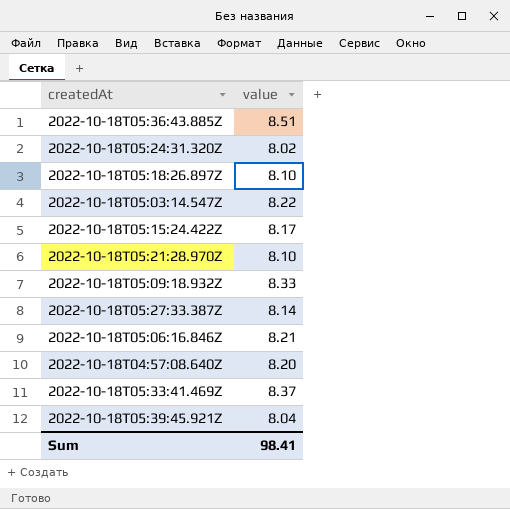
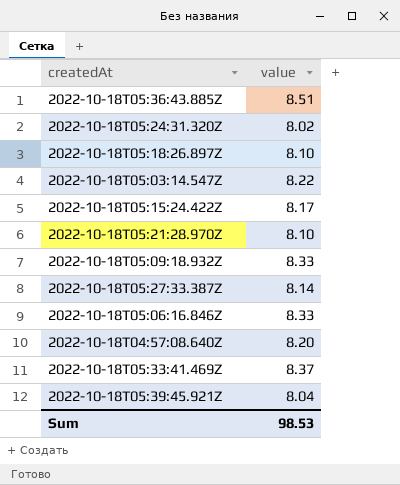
2022-10-18T05:06:16.846Z | value: 8.21 -> 8.33
Sum | value: 98.41 -> 98.53

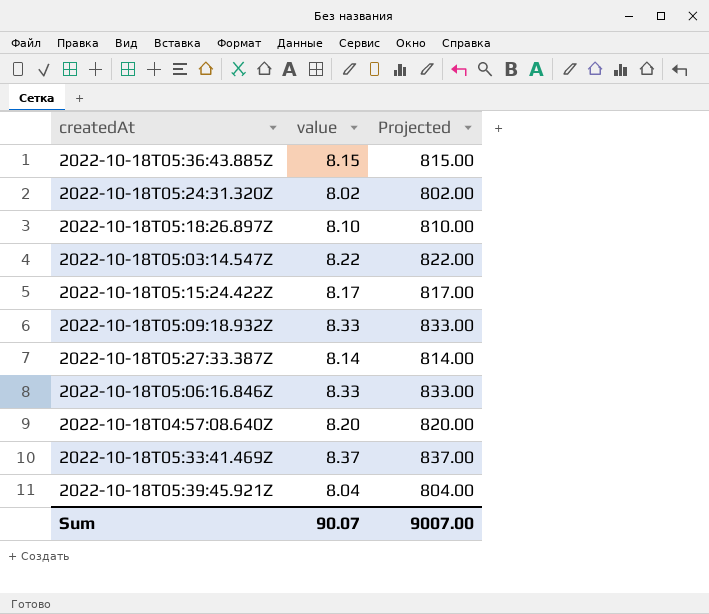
column Projected | formula: none -> [value] * 100
row 2022-10-18T05:21:28.970Z: 8.10 -> none
2022-10-18T05:36:43.885Z | value: 8.51 -> 8.15
Sum | value: 98.53 -> 90.07

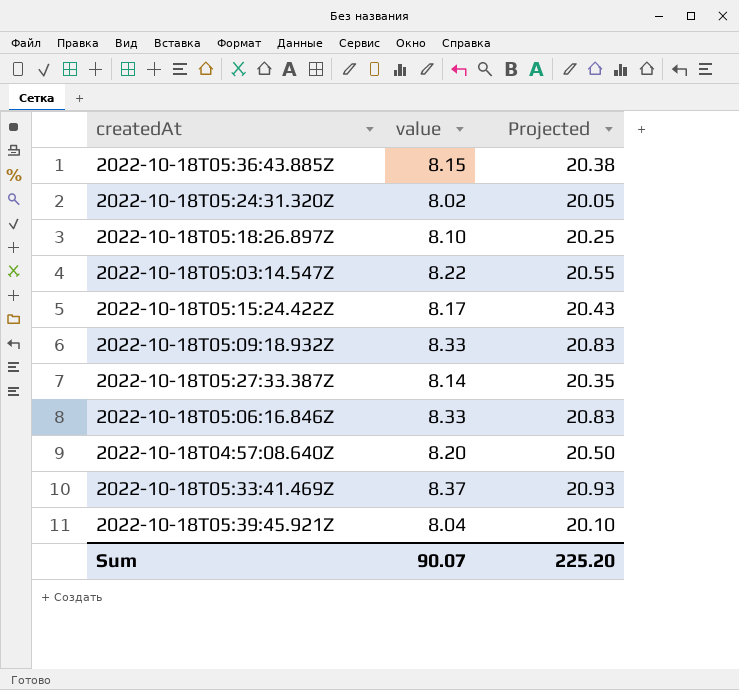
column Projected | formula: [value] * 100 -> [value] * 2.5
Sum | Projected: 9007.00 -> 225.20

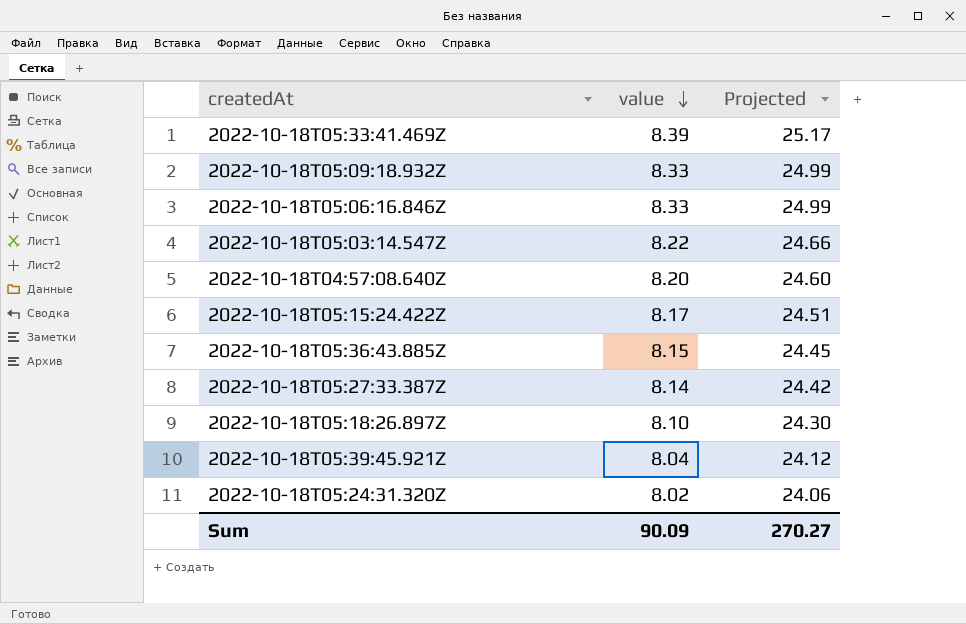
row order: none -> value descending
column Projected | formula: [value] * 2.5 -> [value] * 3
2022-10-18T05:33:41.469Z | value: 8.37 -> 8.39
Sum | value: 90.07 -> 90.09
Sum | Projected: 225.20 -> 270.27

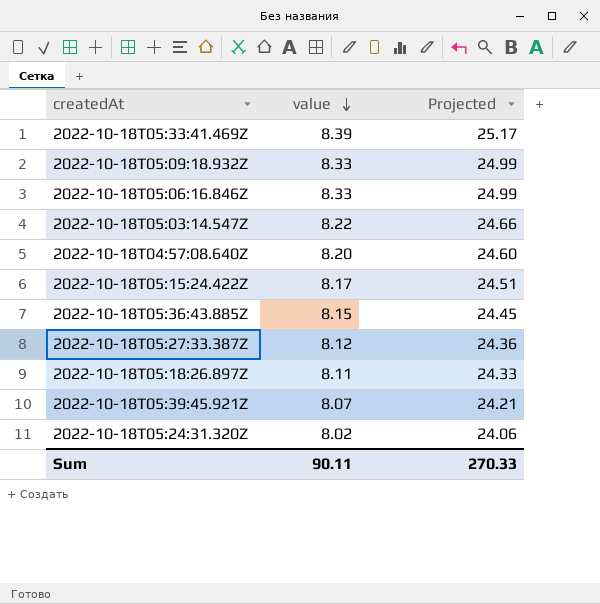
2022-10-18T05:27:33.387Z | value: 8.14 -> 8.12
2022-10-18T05:27:33.387Z | Projected: 24.42 -> 24.36
2022-10-18T05:18:26.897Z | value: 8.10 -> 8.11
2022-10-18T05:18:26.897Z | Projected: 24.30 -> 24.33
2022-10-18T05:39:45.921Z | value: 8.04 -> 8.07
2022-10-18T05:39:45.921Z | Projected: 24.12 -> 24.21
Sum | value: 90.09 -> 90.11
Sum | Projected: 270.27 -> 270.33

